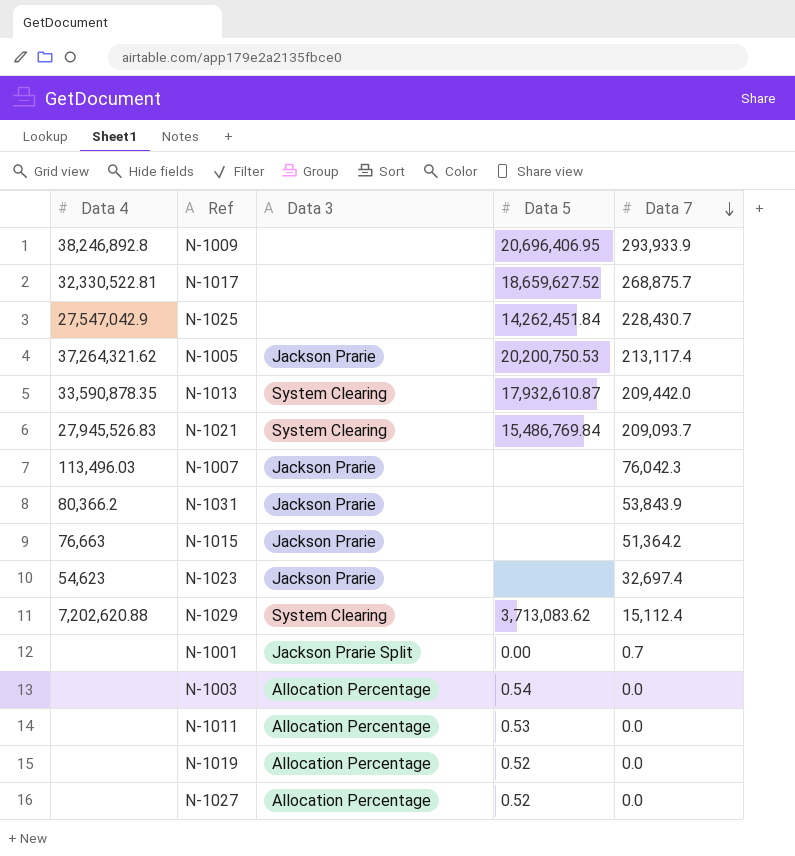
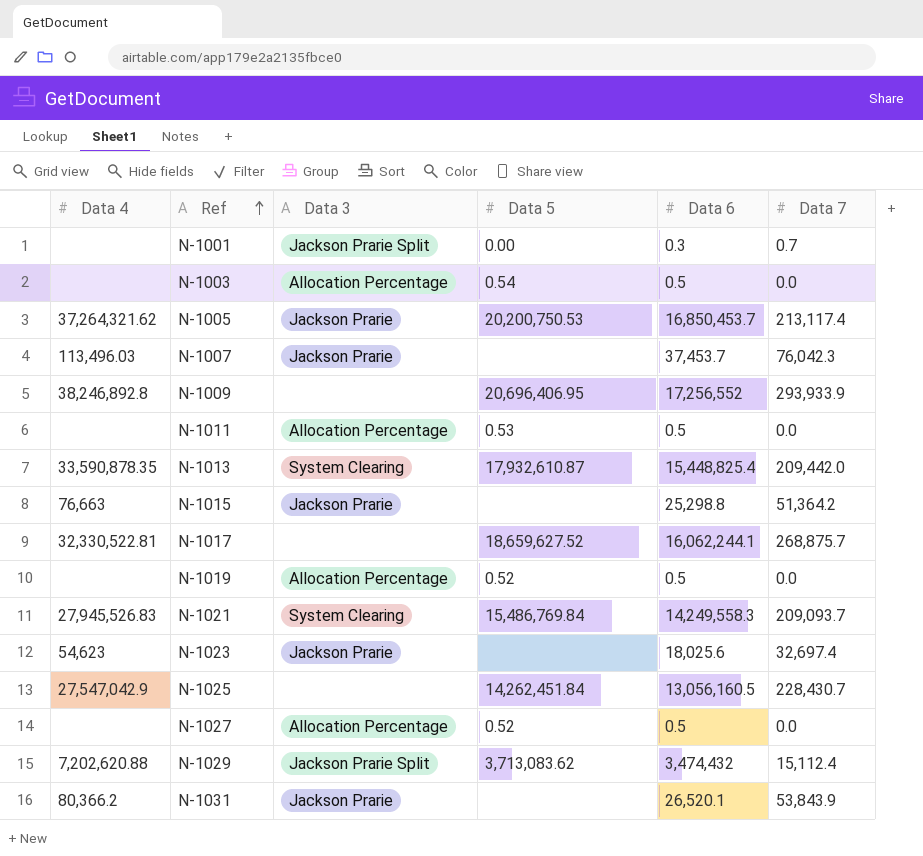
row order: Data 7 descending -> Ref ascending
column Data 6 | position: none -> 5
N-1029 | Data 3: System Clearing -> Jackson Prarie Split

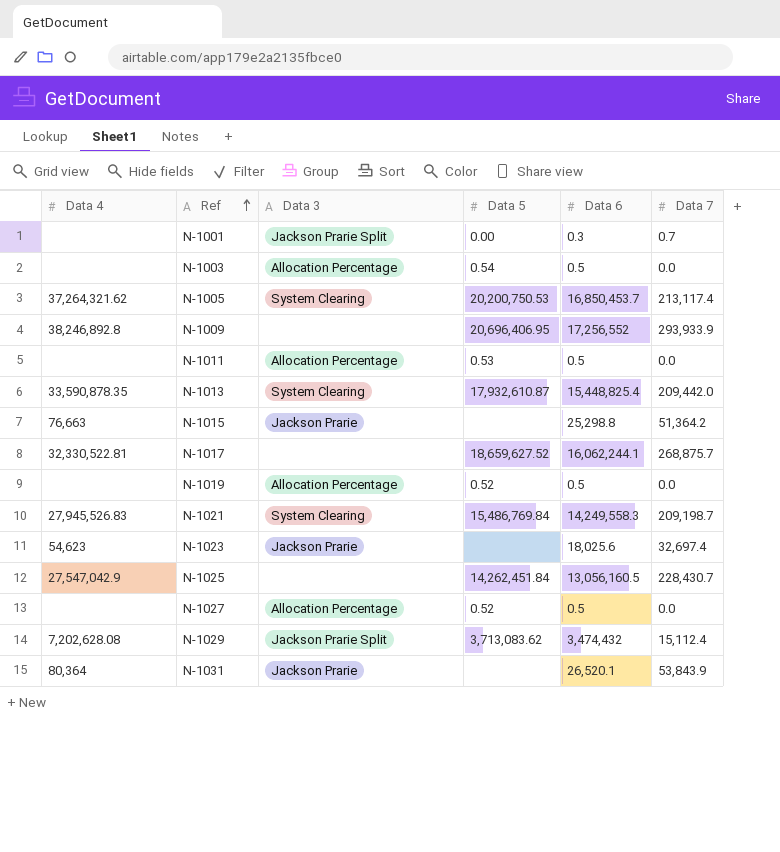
row N-1007: 113,496.03 | Jackson Prarie | none | 37,453.7 | 76,042.3 -> none
N-1005 | Data 3: Jackson Prarie -> System Clearing
N-1021 | Data 7: 209,093.7 -> 209,198.7
N-1029 | Data 4: 7,202,620.88 -> 7,202,628.08
N-1031 | Data 4: 80,366.2 -> 80,364

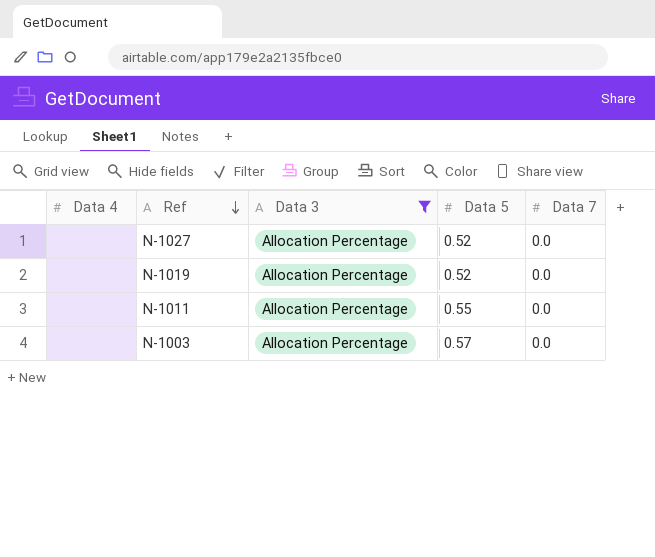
filter: none -> Data 3 = Allocation Percentage
row order: Ref ascending -> Ref descending
column Data 6 | position: 5 -> none
N-1011 | Data 5: 0.53 -> 0.55
N-1003 | Data 5: 0.54 -> 0.57

